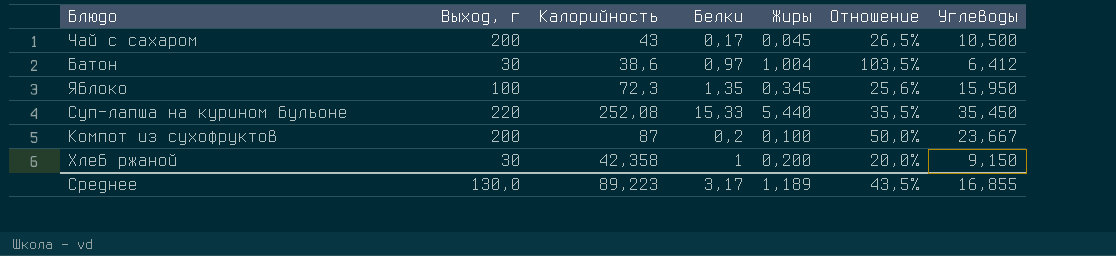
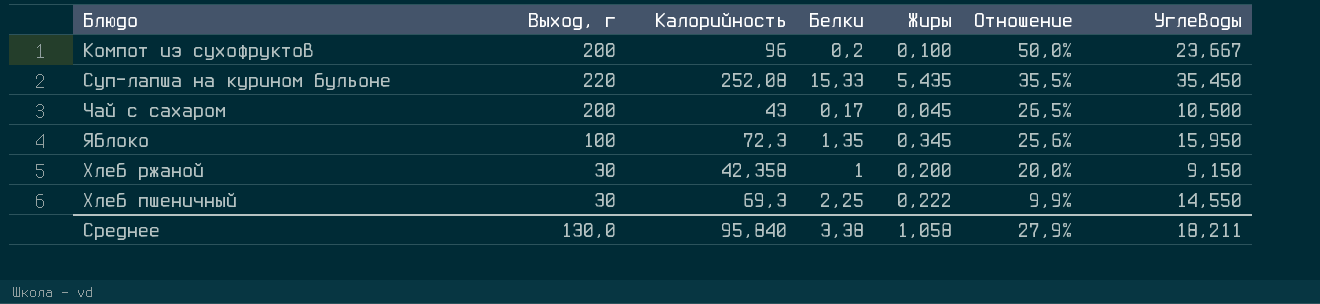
row order: none -> Отношение descending
row Батон: 30 | 38,6 | 0,97 | 1,004 | 103,5% | 6,412 -> none
Компот из сухофруктов | Калорийность: 87 -> 96
Суп-лапша на курином бульоне | Жиры: 5,440 -> 5,435
row Хлеб пшеничный: none -> 30 | 69,3 | 2,25 | 0,222 | 9,9% | 14,550
Среднее | Калорийность: 89,223 -> 95,840
Среднее | Белки: 3,17 -> 3,38
Среднее | Жиры: 1,189 -> 1,058
Среднее | Отношение: 43,5% -> 27,9%
Среднее | Углеводы: 16,855 -> 18,211

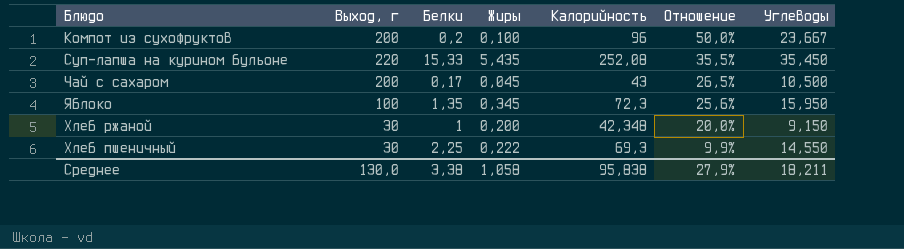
column Калорийность | position: 3 -> 5
Хлеб ржаной | Калорийность: 42,358 -> 42,348
Среднее | Калорийность: 95,840 -> 95,838

